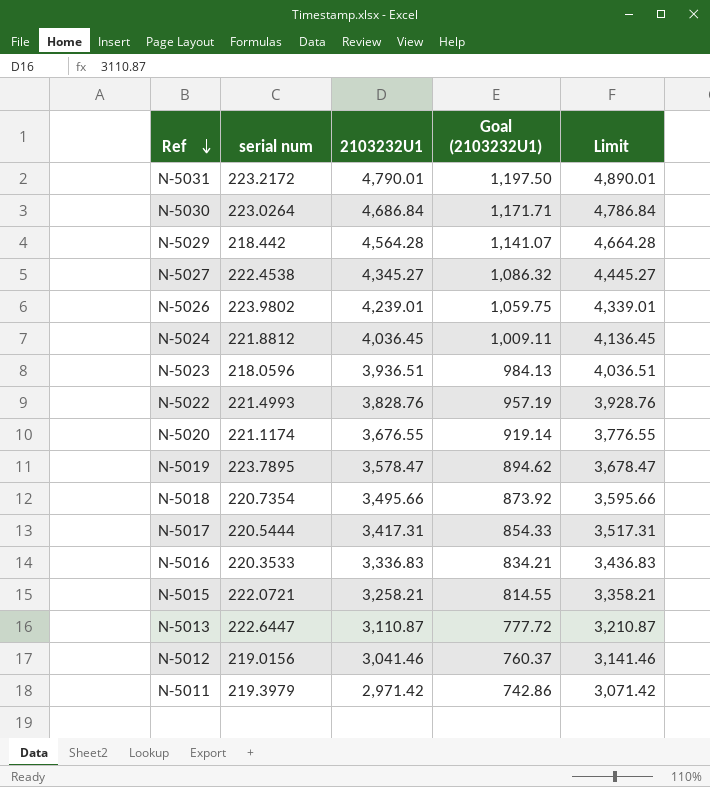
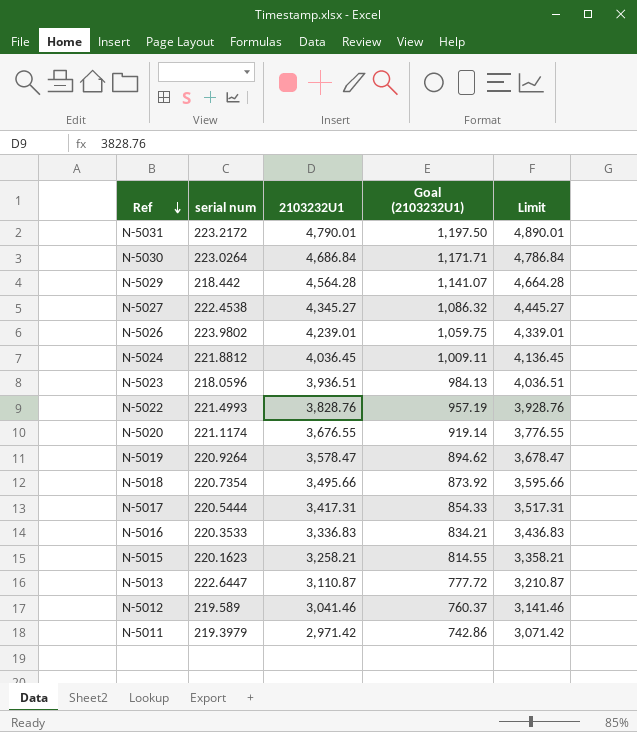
N-5019 | serial num: 223.7895 -> 220.9264
N-5015 | serial num: 222.0721 -> 220.1623
N-5012 | serial num: 219.0156 -> 219.589

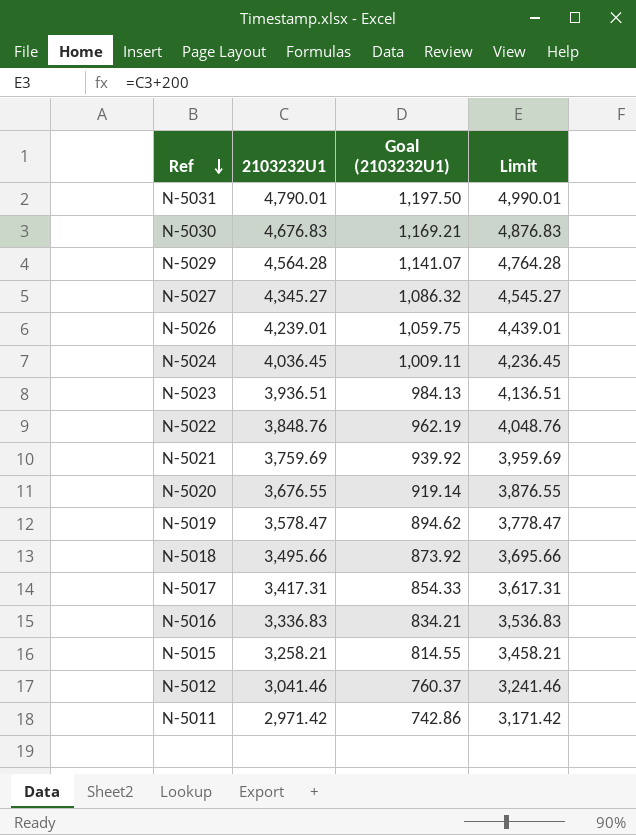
column serial num | position: 2 -> none
column Limit | formula: [2103232U1] + 100 -> [2103232U1] + 200
row N-5013: 222.6447 | 3,110.87 | 777.72 | 3,210.87 -> none
N-5030 | 2103232U1: 4,686.84 -> 4,676.83
N-5030 | Goal (2103232U1): 1,171.71 -> 1,169.21
N-5022 | 2103232U1: 3,828.76 -> 3,848.76
N-5022 | Goal (2103232U1): 957.19 -> 962.19
row N-5021: none -> 3,759.69 | 939.92 | 3,959.69

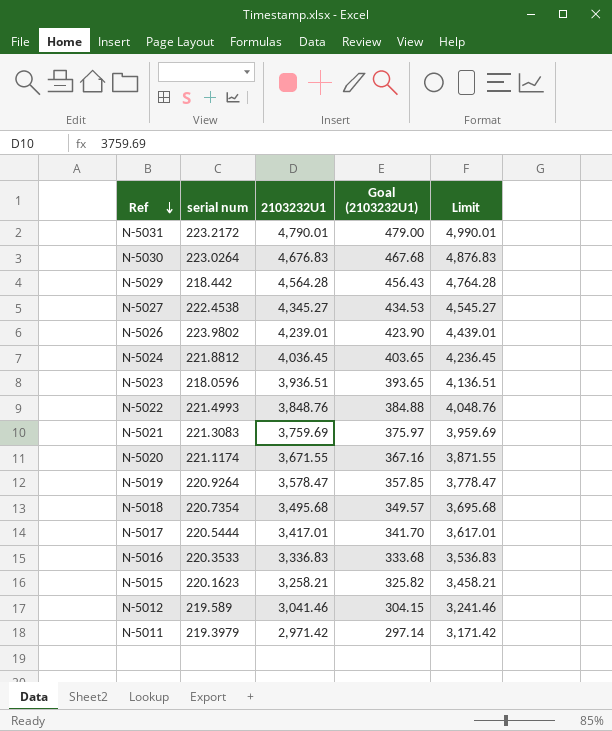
column serial num | position: none -> 2
column Goal (2103232U1) | formula: [2103232U1] * 0.25 -> [2103232U1] * 0.1
N-5020 | 2103232U1: 3,676.55 -> 3,671.55
N-5020 | Limit: 3,876.55 -> 3,871.55
N-5018 | 2103232U1: 3,495.66 -> 3,495.68
N-5018 | Limit: 3,695.66 -> 3,695.68
N-5017 | 2103232U1: 3,417.31 -> 3,417.01
N-5017 | Limit: 3,617.31 -> 3,617.01

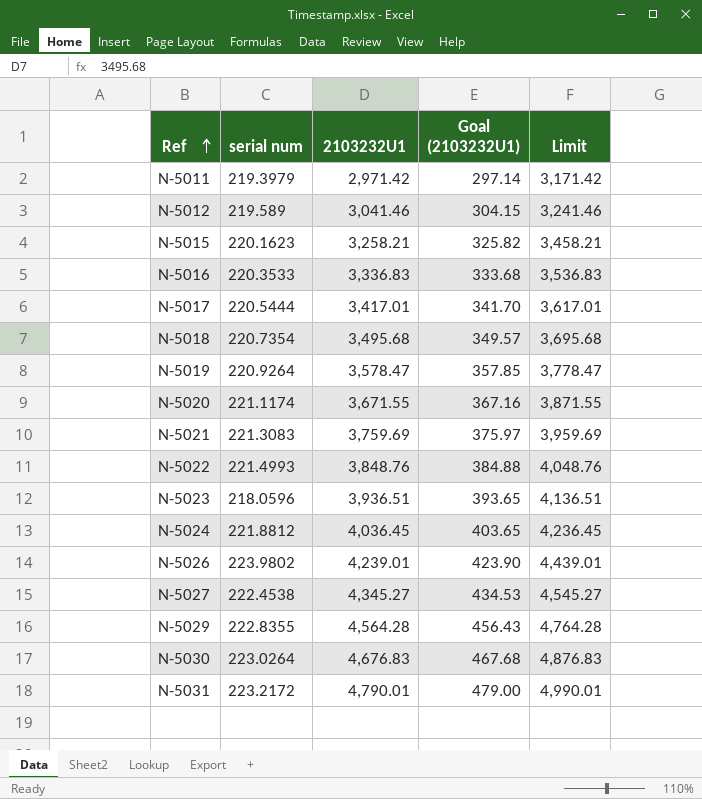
row order: Ref descending -> Ref ascending
N-5029 | serial num: 218.442 -> 222.8355

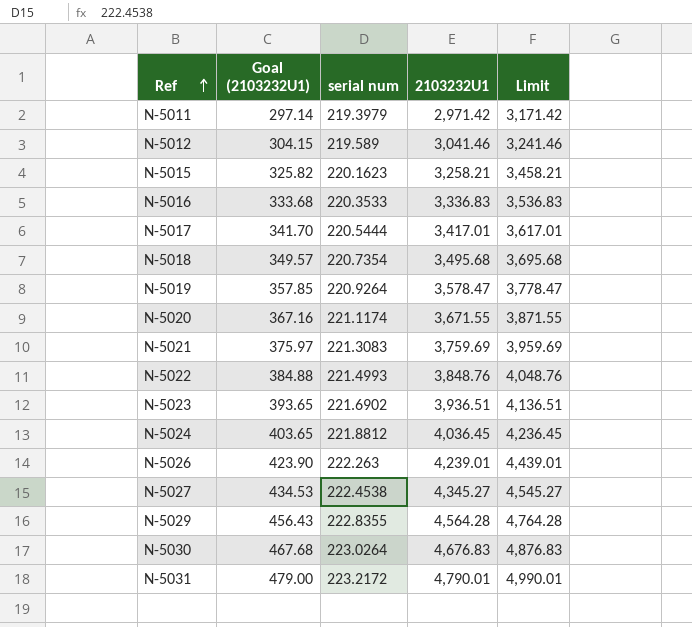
column Goal (2103232U1) | position: 4 -> 2
N-5023 | serial num: 218.0596 -> 221.6902
N-5026 | serial num: 223.9802 -> 222.263

